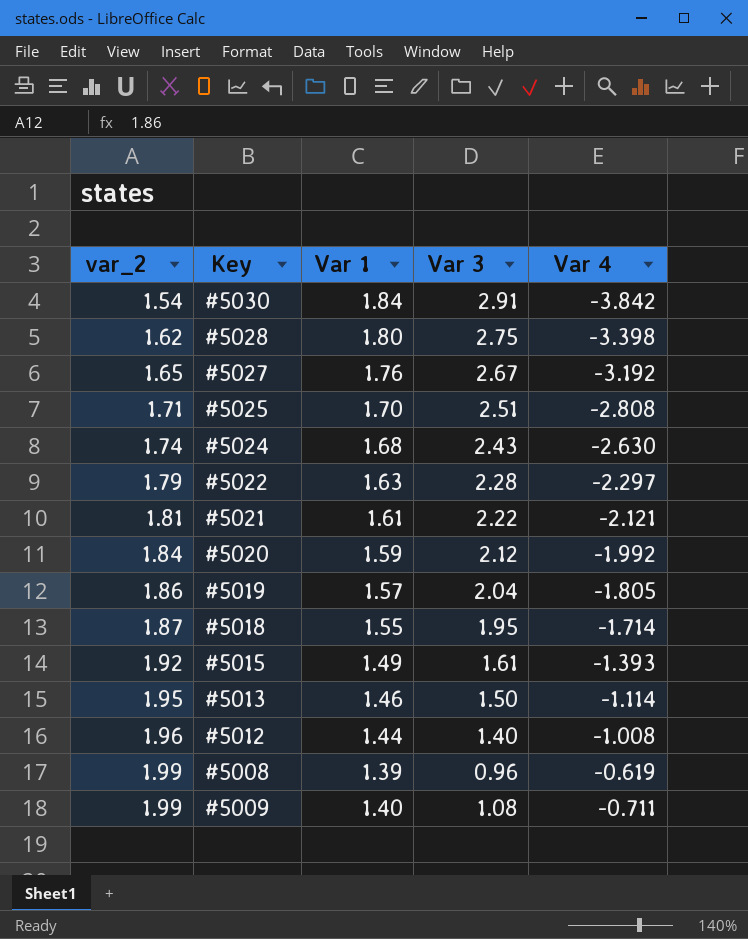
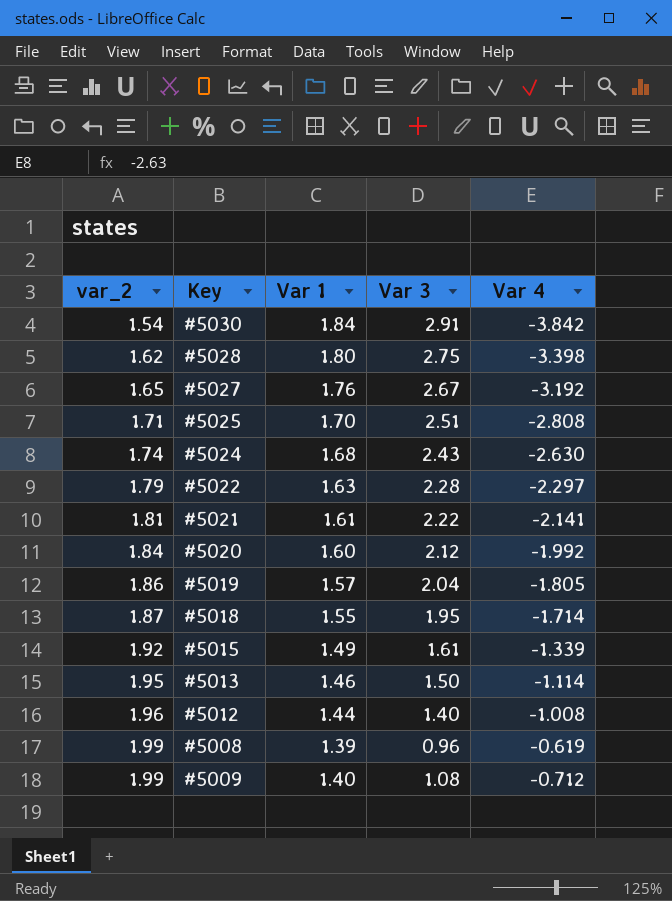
#5021 | Var 4: -2.121 -> -2.141
#5020 | Var 1: 1.59 -> 1.60
#5015 | Var 4: -1.393 -> -1.339
#5009 | Var 4: -0.711 -> -0.712

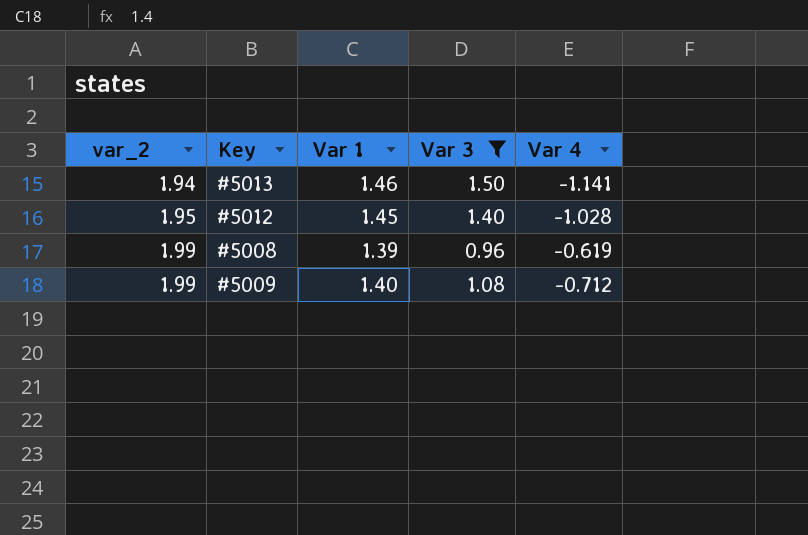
filter: none -> Var 3 <= 1.50
#5013 | var_2: 1.95 -> 1.94
#5013 | Var 4: -1.114 -> -1.141
#5012 | var_2: 1.96 -> 1.95
#5012 | Var 1: 1.44 -> 1.45
#5012 | Var 4: -1.008 -> -1.028

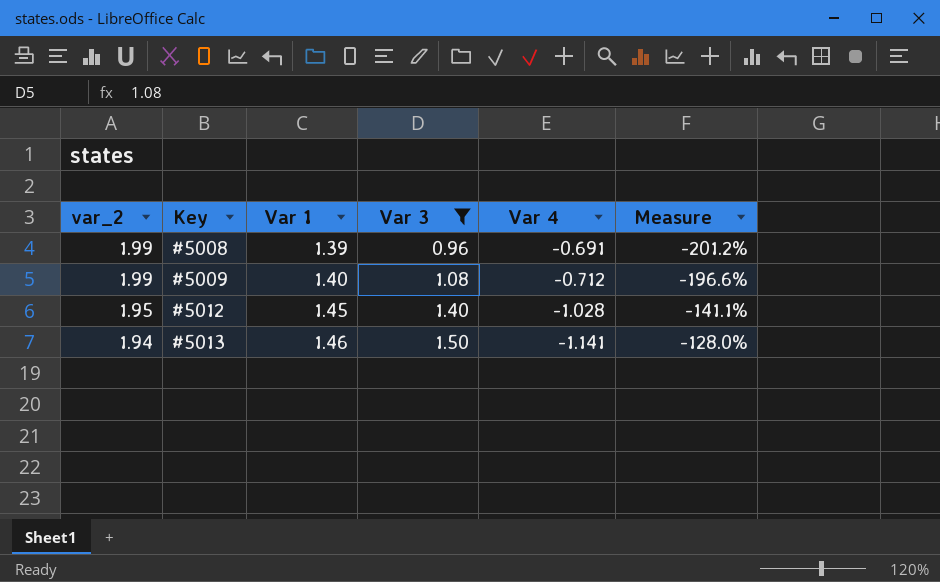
row order: var_2 ascending -> var_2 descending
column Measure | formula: none -> [Var 1] / [Var 4]
#5008 | Var 4: -0.619 -> -0.691

